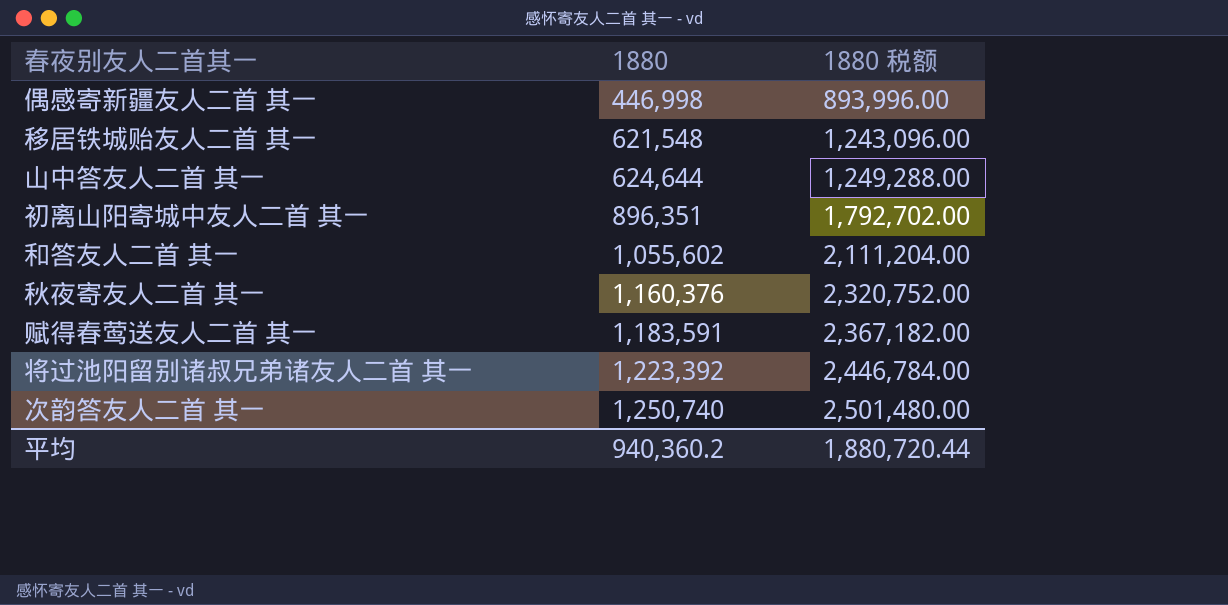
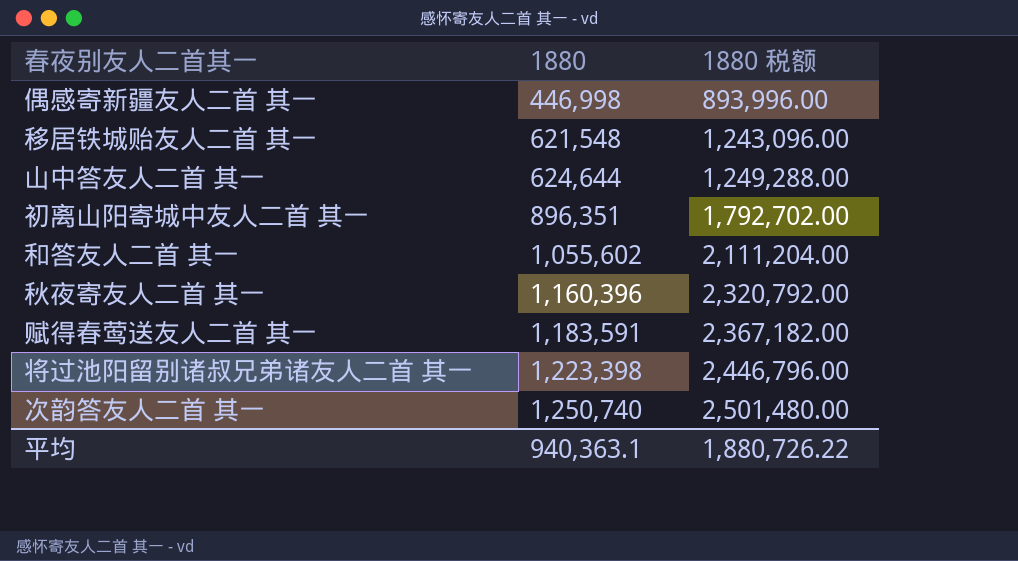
秋夜寄友人二首 其一 | 1880: 1,160,376 -> 1,160,396
秋夜寄友人二首 其一 | 1880 税额: 2,320,752.00 -> 2,320,792.00
将过池阳留别诸叔兄弟诸友人二首 其一 | 1880: 1,223,392 -> 1,223,398
将过池阳留别诸叔兄弟诸友人二首 其一 | 1880 税额: 2,446,784.00 -> 2,446,796.00
平均 | 1880: 940,360.2 -> 940,363.1
平均 | 1880 税额: 1,880,720.44 -> 1,880,726.22

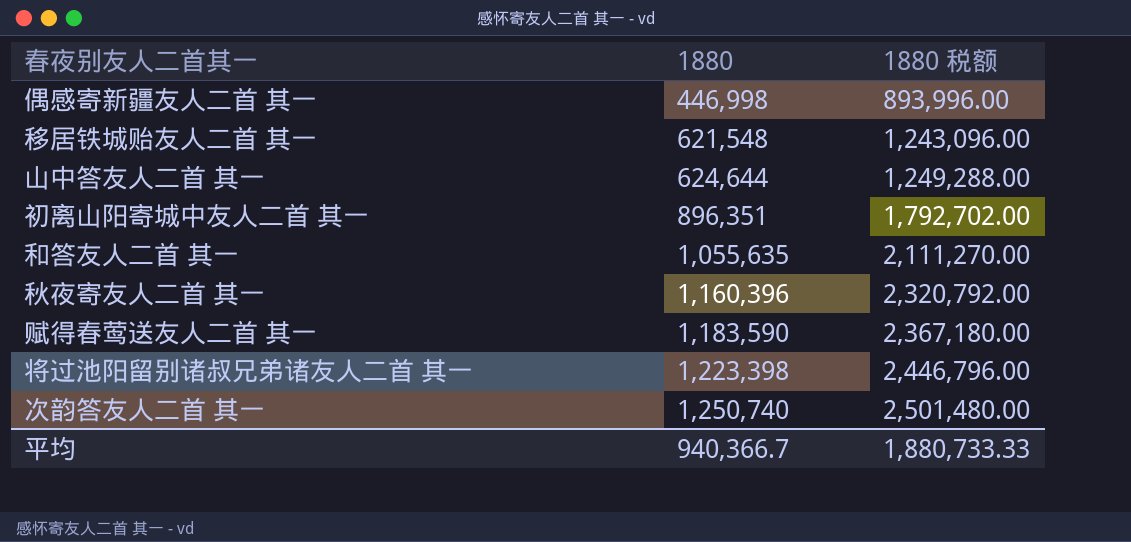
和答友人二首 其一 | 1880: 1,055,602 -> 1,055,635
和答友人二首 其一 | 1880 税额: 2,111,204.00 -> 2,111,270.00
赋得春莺送友人二首 其一 | 1880: 1,183,591 -> 1,183,590
赋得春莺送友人二首 其一 | 1880 税额: 2,367,182.00 -> 2,367,180.00
平均 | 1880: 940,363.1 -> 940,366.7
平均 | 1880 税额: 1,880,726.22 -> 1,880,733.33

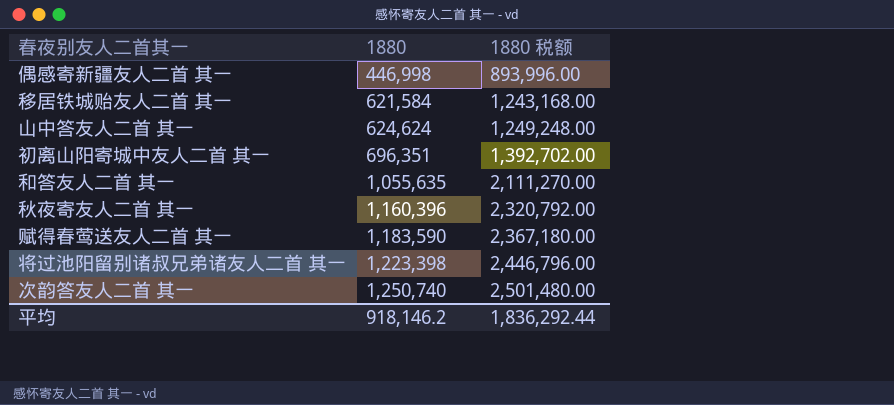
移居铁城贻友人二首 其一 | 1880: 621,548 -> 621,584
移居铁城贻友人二首 其一 | 1880 税额: 1,243,096.00 -> 1,243,168.00
山中答友人二首 其一 | 1880: 624,644 -> 624,624
山中答友人二首 其一 | 1880 税额: 1,249,288.00 -> 1,249,248.00
初离山阳寄城中友人二首 其一 | 1880: 896,351 -> 696,351
初离山阳寄城中友人二首 其一 | 1880 税额: 1,792,702.00 -> 1,392,702.00
平均 | 1880: 940,366.7 -> 918,146.2
平均 | 1880 税额: 1,880,733.33 -> 1,836,292.44

